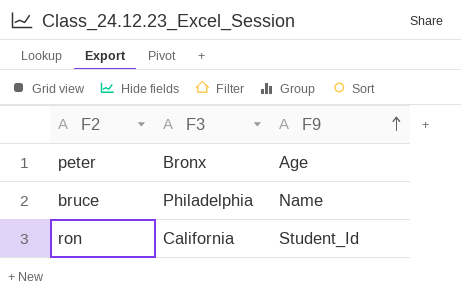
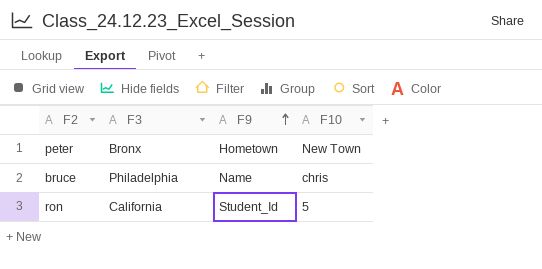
column F10 | position: none -> 4
peter | F9: Age -> Hometown

